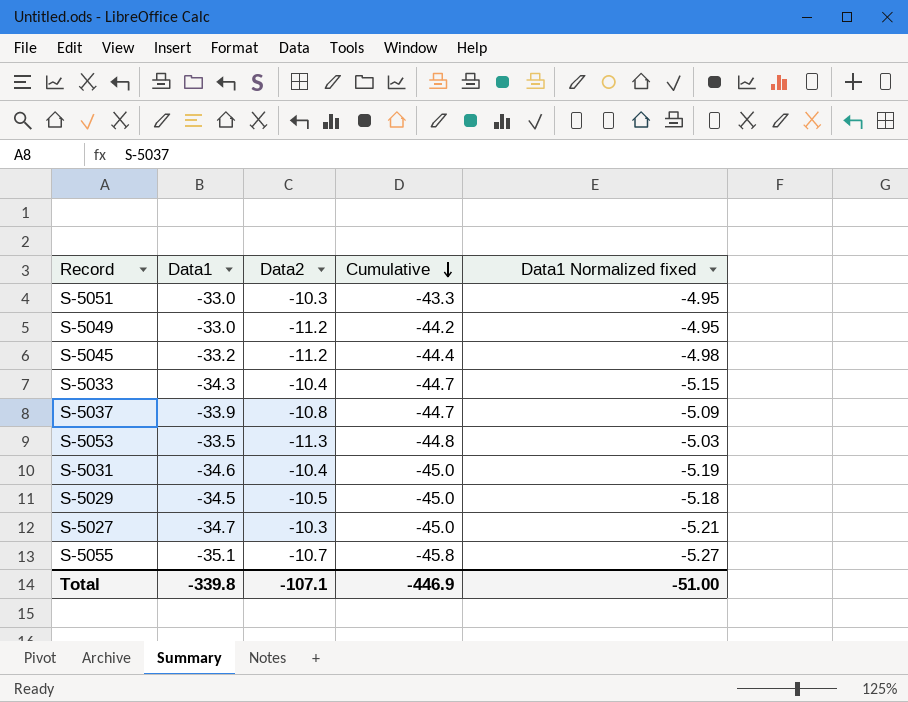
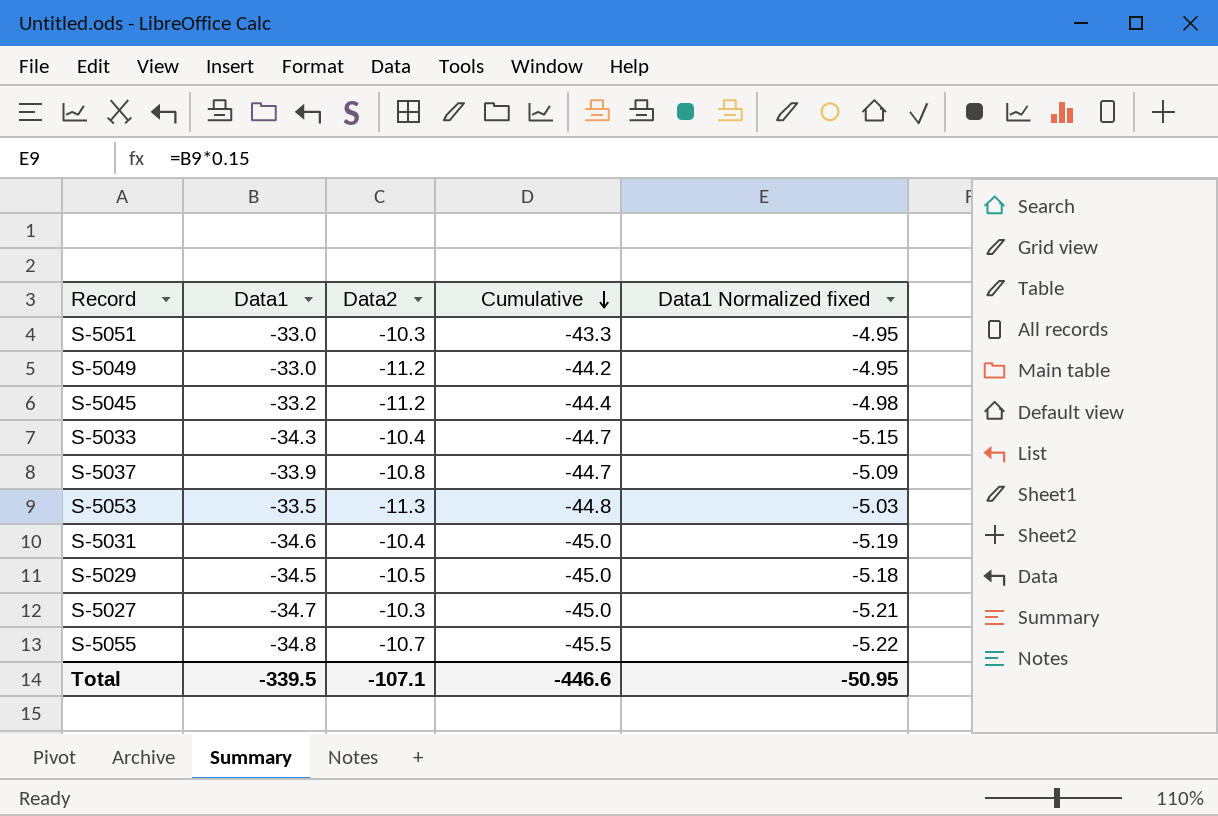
S-5055 | Data1: -35.1 -> -34.8
S-5055 | Cumulative: -45.8 -> -45.5
S-5055 | Data1 Normalized fixed: -5.27 -> -5.22
Total | Data1: -339.8 -> -339.5
Total | Cumulative: -446.9 -> -446.6
Total | Data1 Normalized fixed: -51.00 -> -50.95

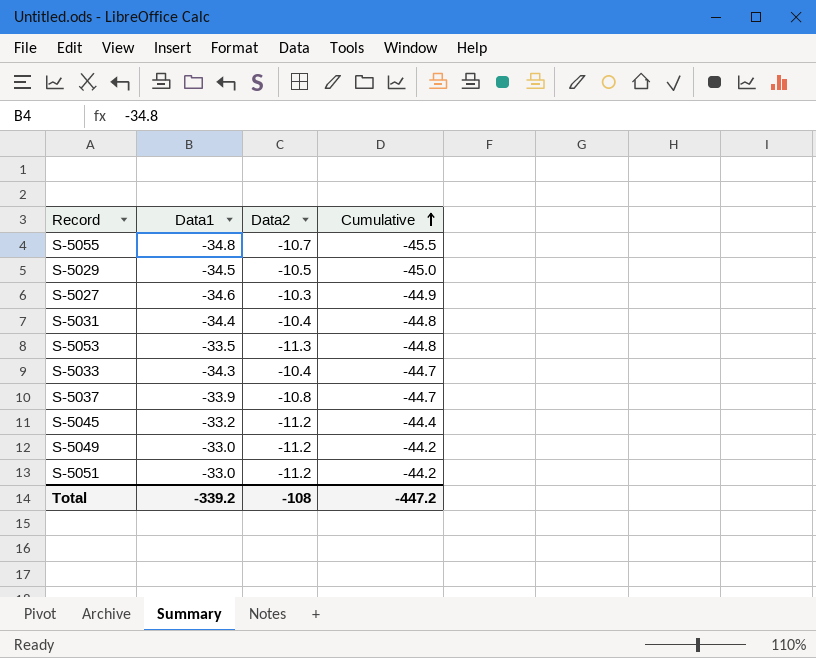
row order: Cumulative descending -> Cumulative ascending
column Data1 Normalized fixed | formula: [Data1] * 0.15 -> none
S-5027 | Data1: -34.7 -> -34.6
S-5027 | Cumulative: -45.0 -> -44.9
S-5031 | Data1: -34.6 -> -34.4
S-5031 | Cumulative: -45.0 -> -44.8
S-5051 | Data2: -10.3 -> -11.2
S-5051 | Cumulative: -43.3 -> -44.2
Total | Data1: -339.5 -> -339.2
Total | Data2: -107.1 -> -108
Total | Cumulative: -446.6 -> -447.2

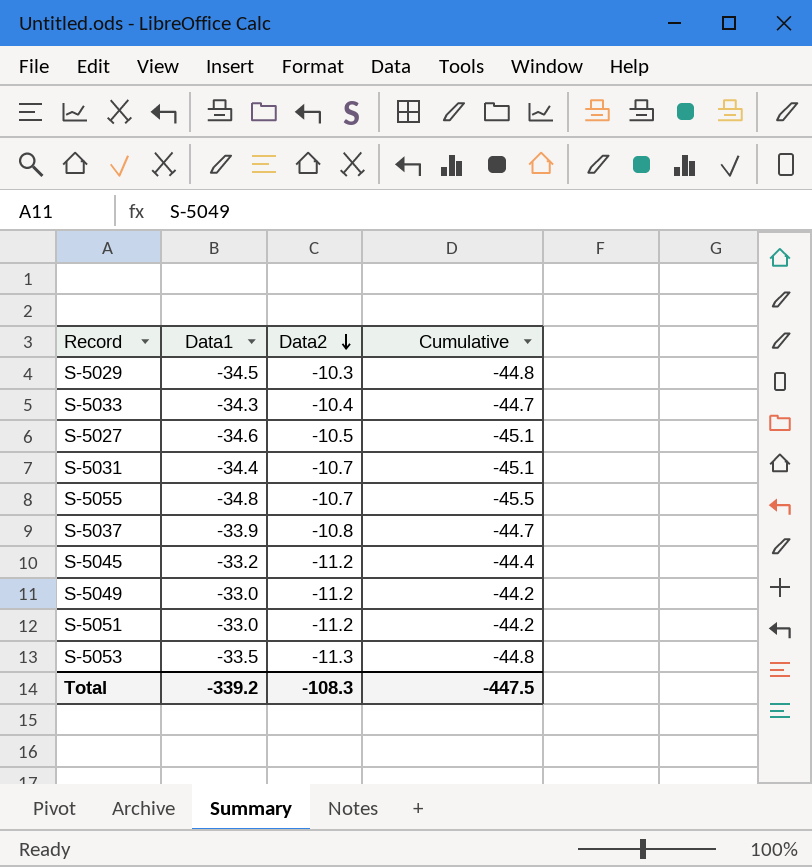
row order: Cumulative ascending -> Data2 descending
S-5029 | Data2: -10.5 -> -10.3
S-5029 | Cumulative: -45.0 -> -44.8
S-5027 | Data2: -10.3 -> -10.5
S-5027 | Cumulative: -44.9 -> -45.1
S-5031 | Data2: -10.4 -> -10.7
S-5031 | Cumulative: -44.8 -> -45.1
Total | Data2: -108 -> -108.3
Total | Cumulative: -447.2 -> -447.5

